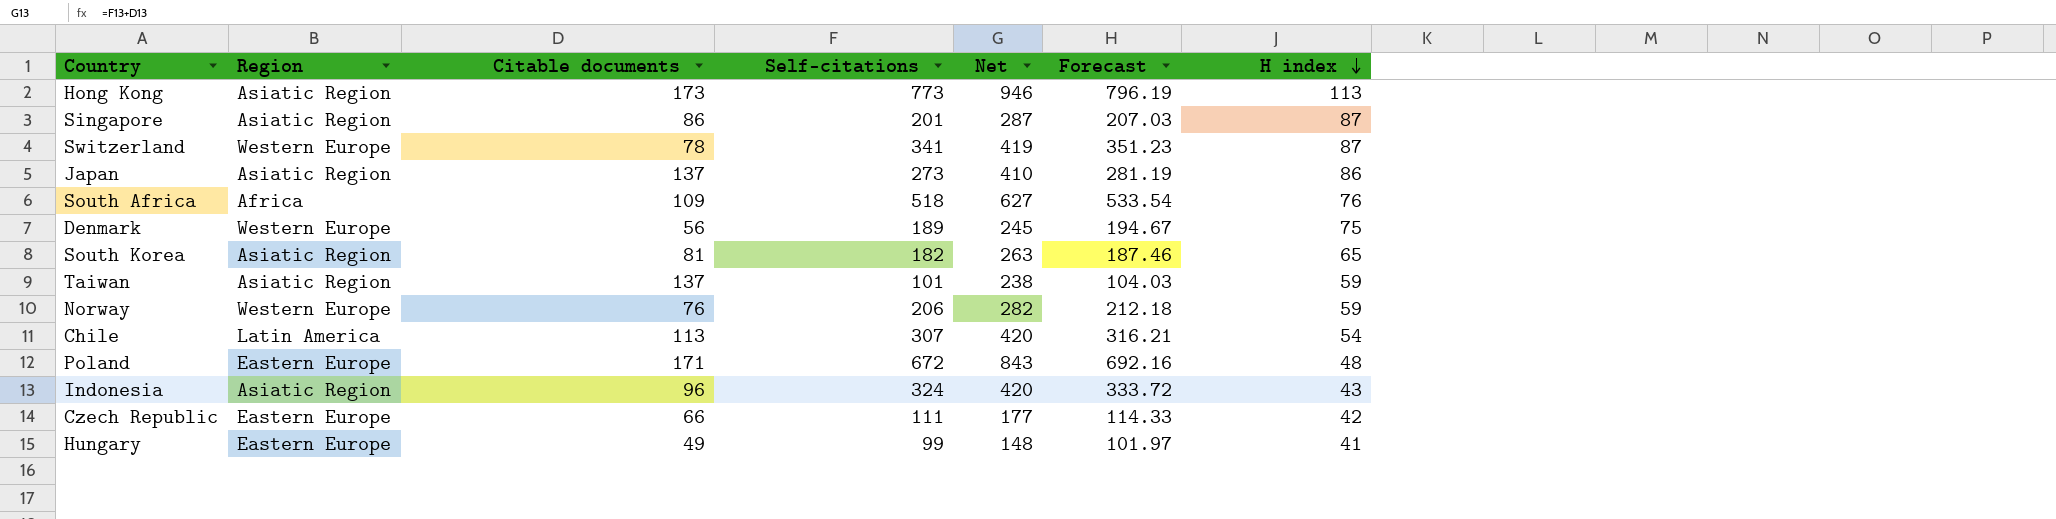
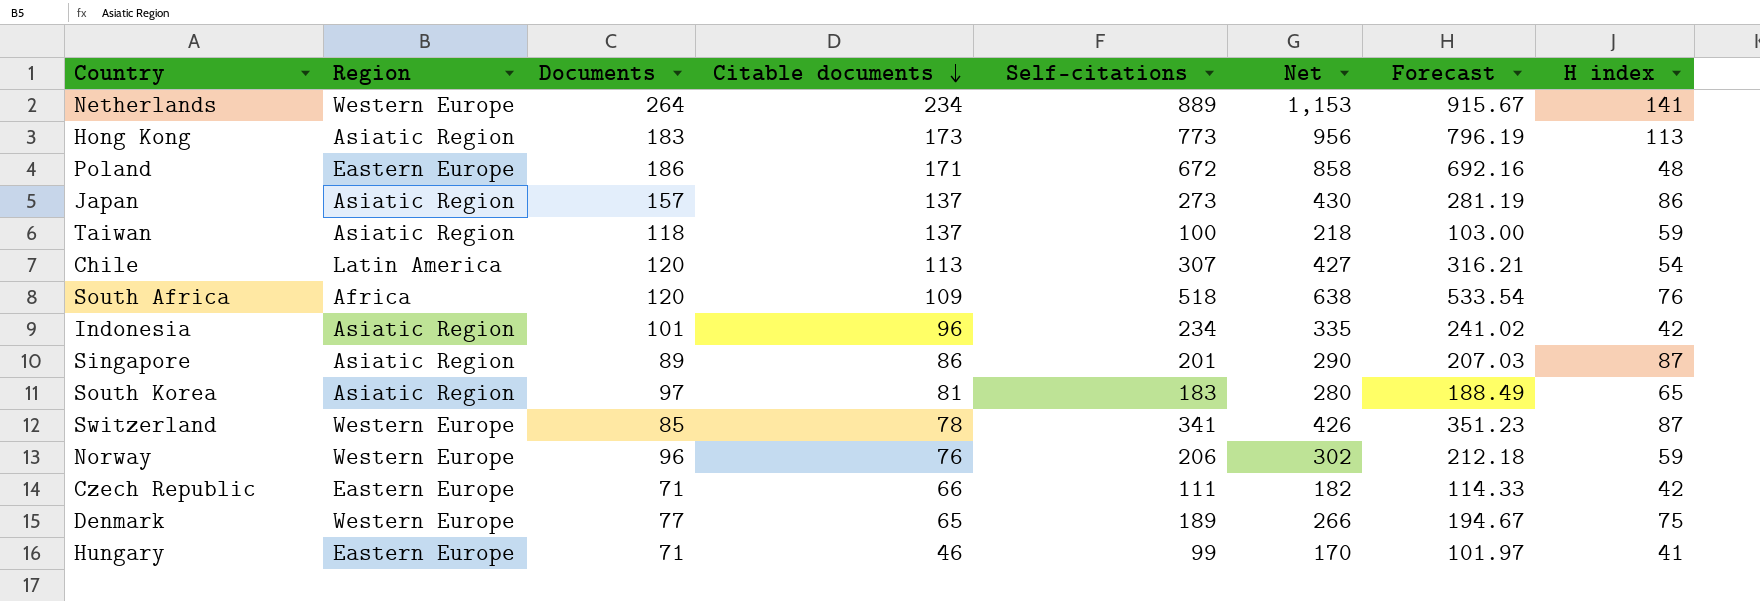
row order: H index descending -> Citable documents descending
column Documents | position: none -> 3
column Net | formula: [Citable documents] + [Self-citations] -> [Documents] + [Self-citations]
row Netherlands: none -> Western Europe | 264 | 234 | 889 | 1,153 | 915.67 | 141
Taiwan | Self-citations: 101 -> 100
Taiwan | Forecast: 104.03 -> 103.00
Indonesia | Self-citations: 324 -> 234
Indonesia | Forecast: 333.72 -> 241.02
Indonesia | H index: 43 -> 42
South Korea | Self-citations: 182 -> 183
South Korea | Forecast: 187.46 -> 188.49
Denmark | Citable documents: 56 -> 65
Hungary | Citable documents: 49 -> 46

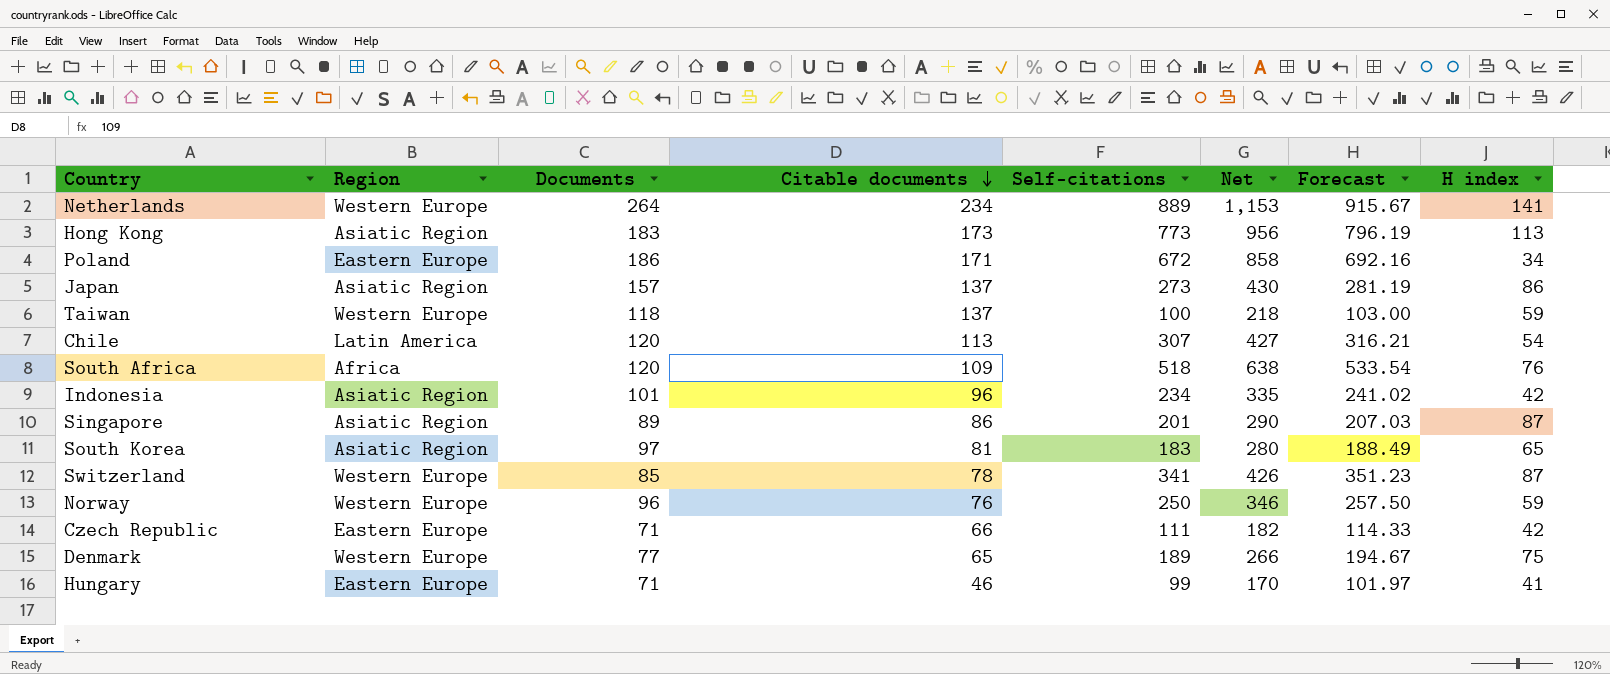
Poland | H index: 48 -> 34
Taiwan | Region: Asiatic Region -> Western Europe
Norway | Self-citations: 206 -> 250
Norway | Net: 302 -> 346
Norway | Forecast: 212.18 -> 257.50

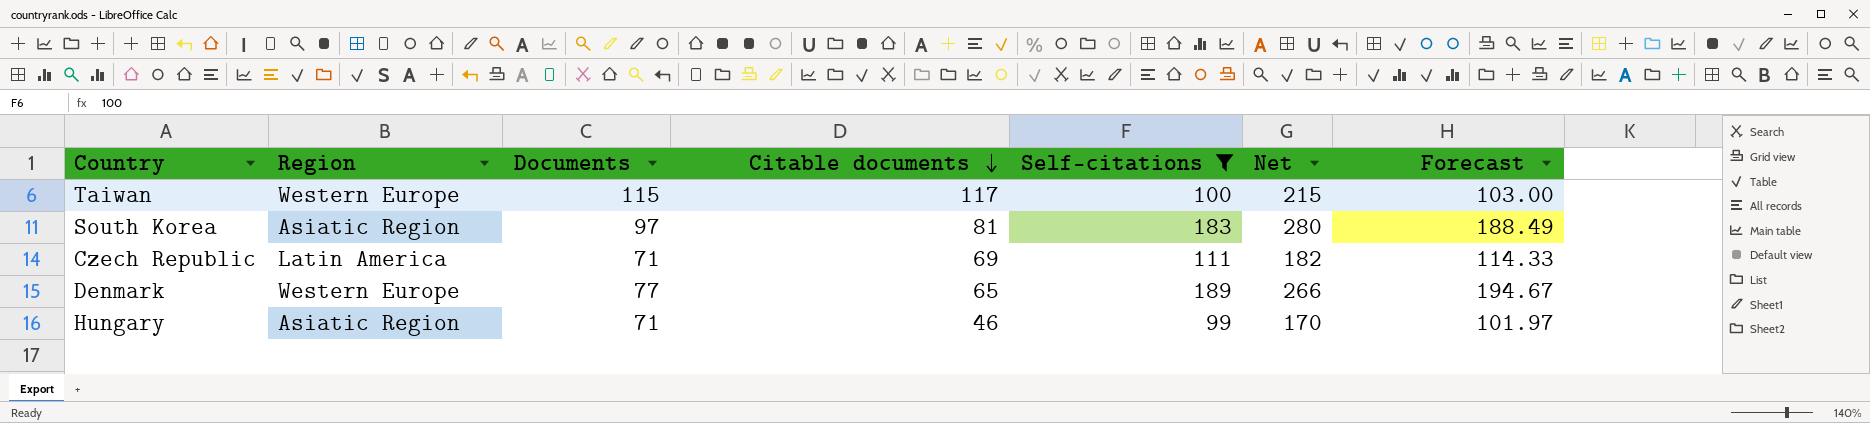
filter: none -> Self-citations <= 189
column H index | position: 8 -> none
Taiwan | Documents: 118 -> 115
Taiwan | Citable documents: 137 -> 117
Taiwan | Net: 218 -> 215
Czech Republic | Region: Eastern Europe -> Latin America
Czech Republic | Citable documents: 66 -> 69
Hungary | Region: Eastern Europe -> Asiatic Region

